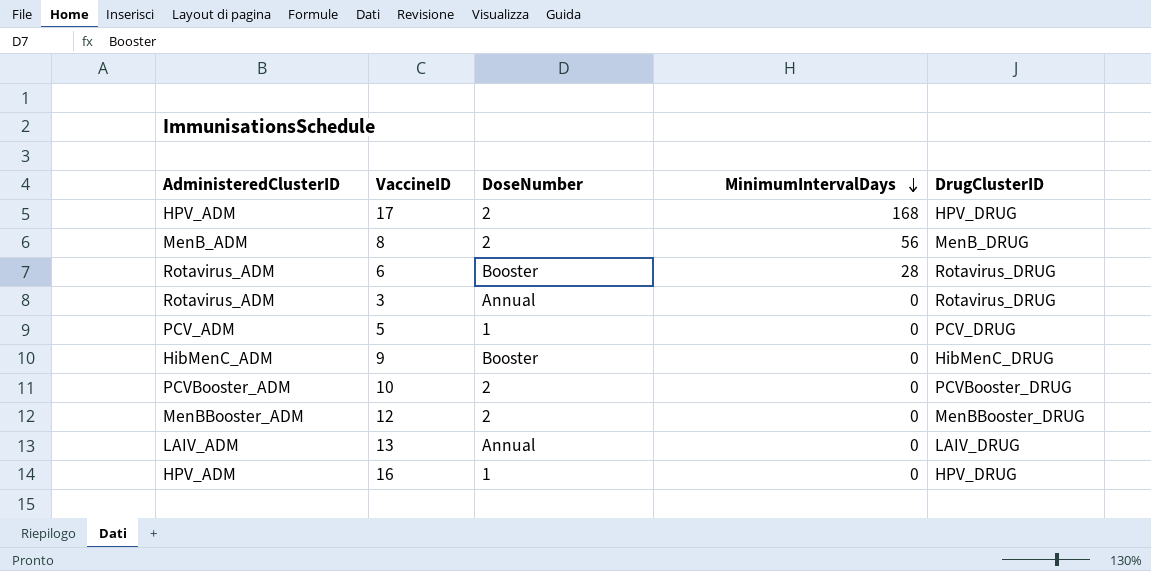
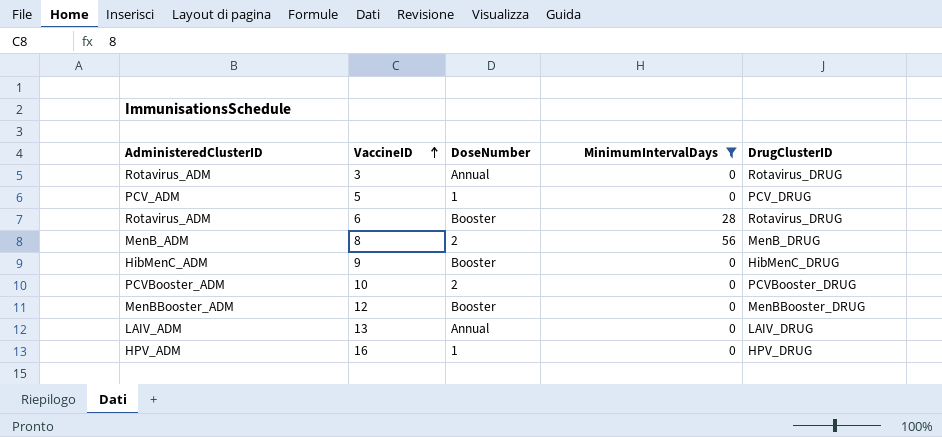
filter: none -> MinimumIntervalDays != 168
row order: MinimumIntervalDays descending -> VaccineID ascending
12 | DoseNumber: 2 -> Booster

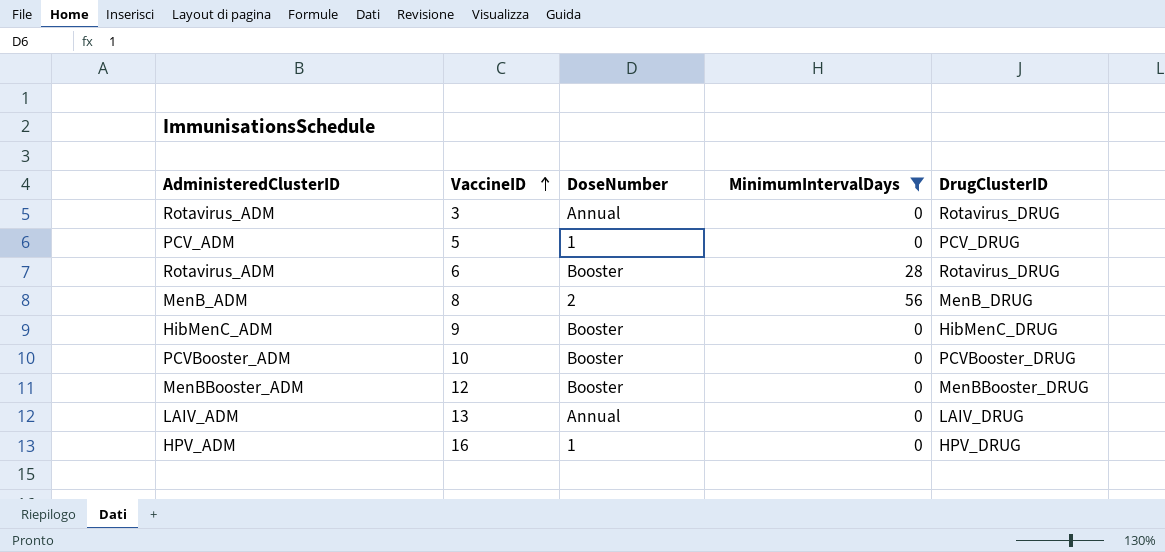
10 | DoseNumber: 2 -> Booster

